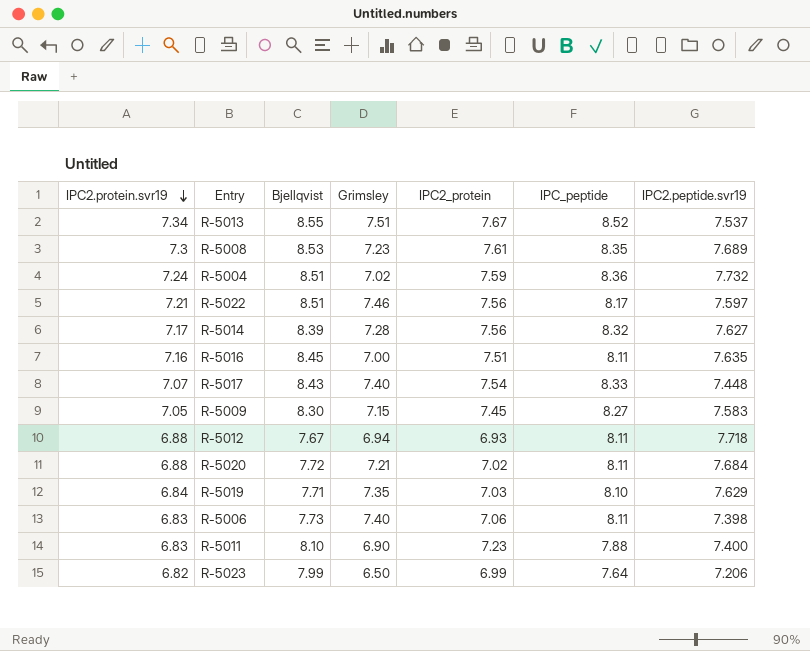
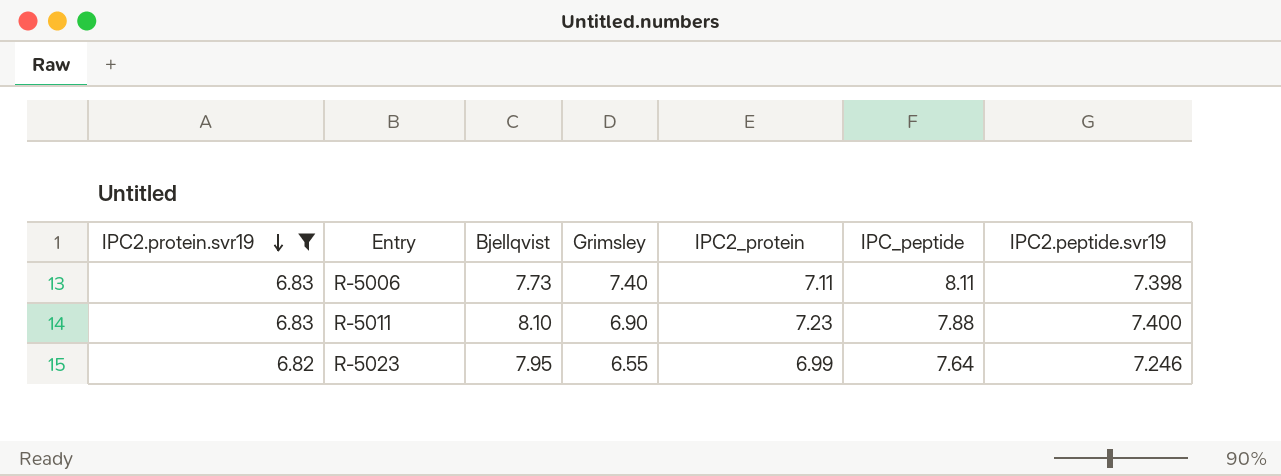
filter: none -> IPC2.protein.svr19 <= 6.83
R-5006 | IPC2_protein: 7.06 -> 7.11
R-5023 | Bjellqvist: 7.99 -> 7.95
R-5023 | Grimsley: 6.50 -> 6.55
R-5023 | IPC2.peptide.svr19: 7.206 -> 7.246

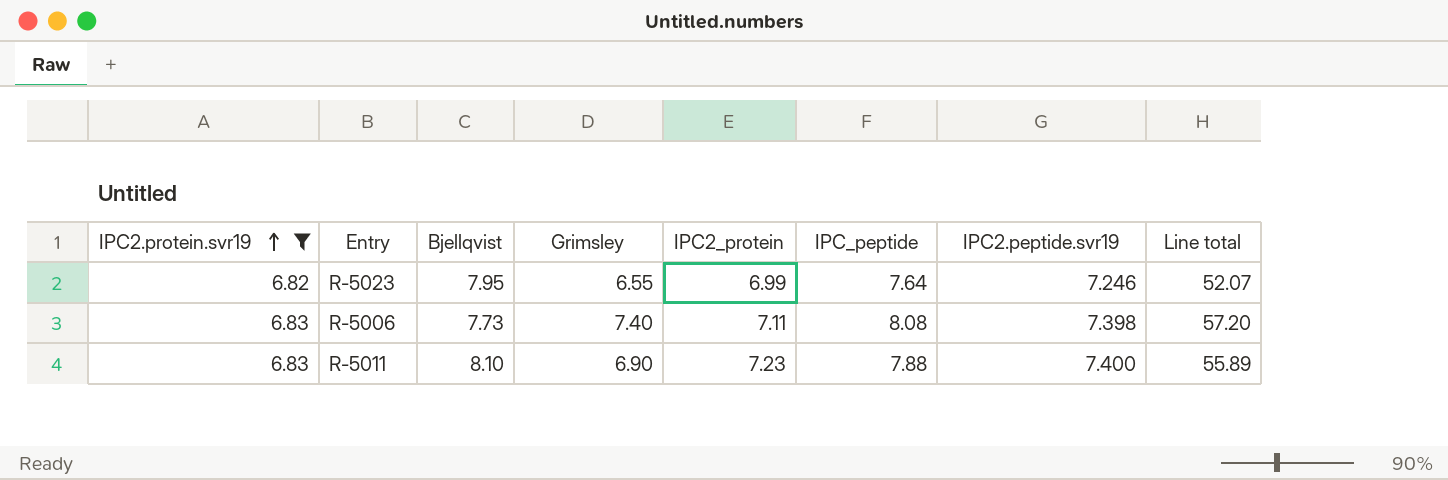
row order: IPC2.protein.svr19 descending -> IPC2.protein.svr19 ascending
column Line total | formula: none -> [Bjellqvist] * [Grimsley]
R-5006 | IPC_peptide: 8.11 -> 8.08

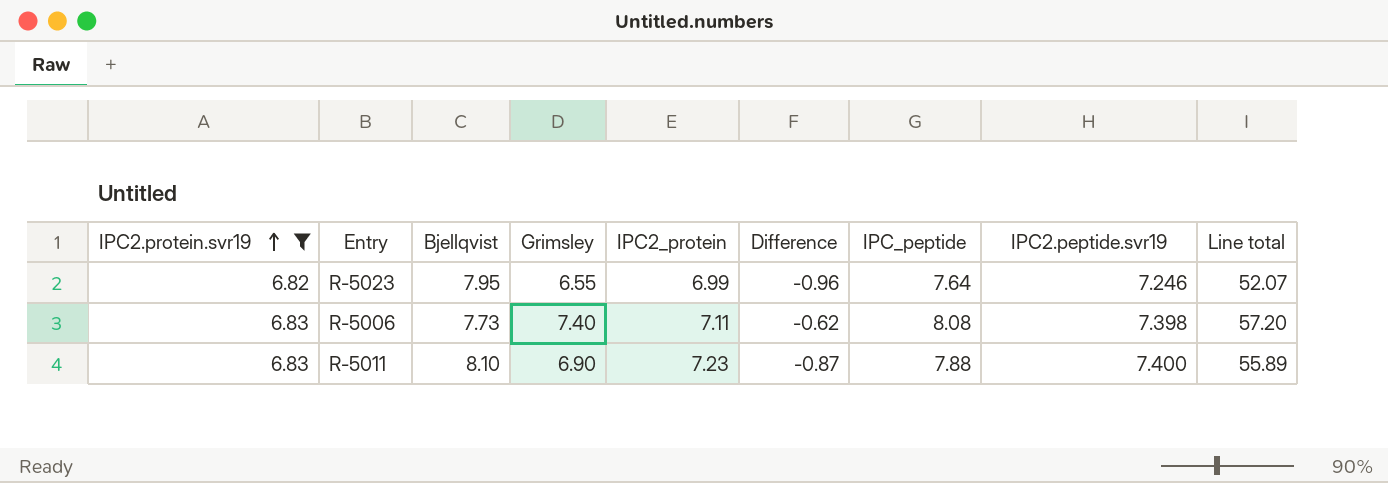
column Difference | formula: none -> [IPC2_protein] - [Bjellqvist]

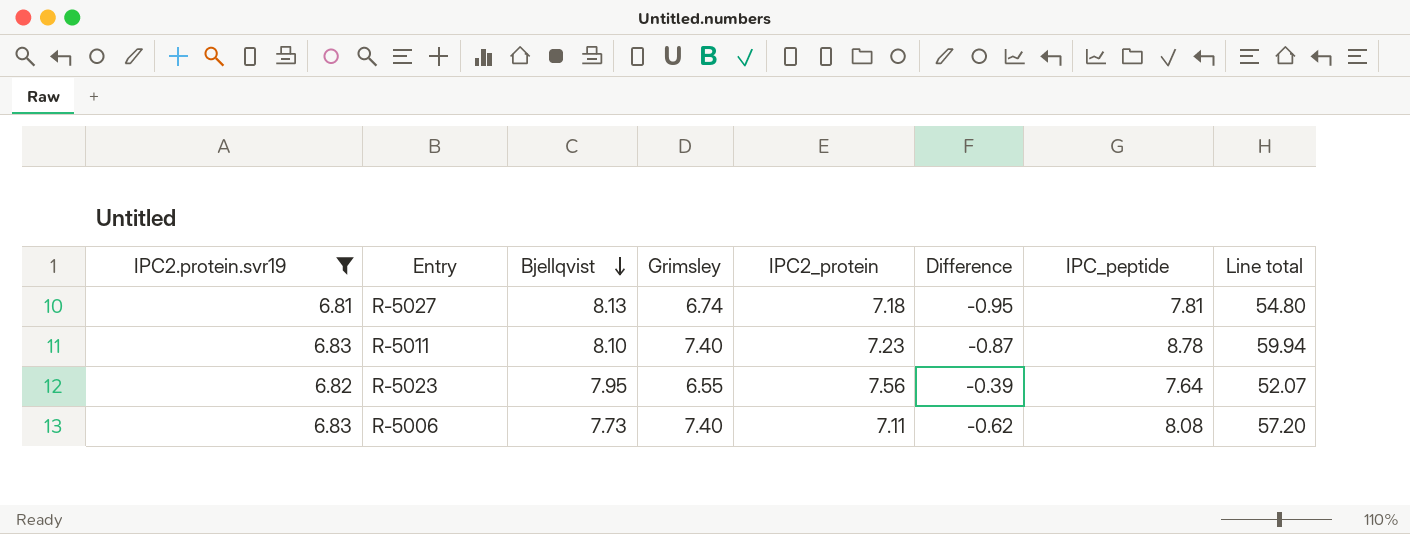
row order: IPC2.protein.svr19 ascending -> Bjellqvist descending
column IPC2.peptide.svr19 | position: 8 -> none
row R-5027: none -> 6.81 | 8.13 | 6.74 | 7.18 | -0.95 | 7.81 | 54.80
R-5011 | Grimsley: 6.90 -> 7.40
R-5011 | IPC_peptide: 7.88 -> 8.78
R-5011 | Line total: 55.89 -> 59.94
R-5023 | IPC2_protein: 6.99 -> 7.56
R-5023 | Difference: -0.96 -> -0.39

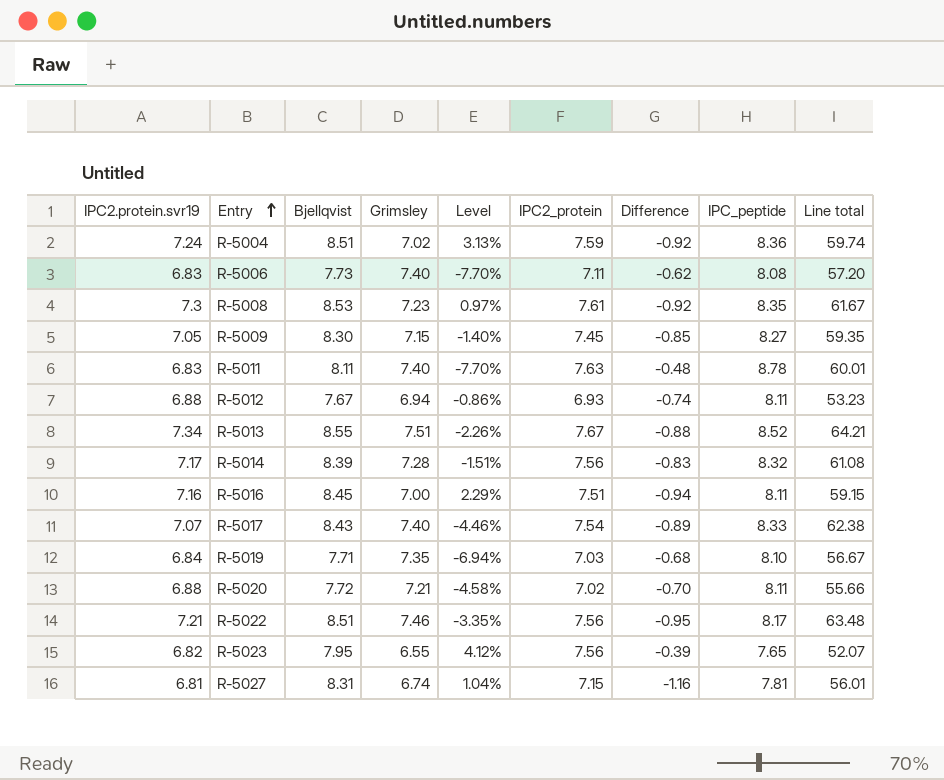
filter: IPC2.protein.svr19 <= 6.83 -> none
row order: Bjellqvist descending -> Entry ascending
column Level | formula: none -> ([IPC2.protein.svr19] - [Grimsley]) / [Grimsley]
R-5011 | Bjellqvist: 8.10 -> 8.11
R-5011 | IPC2_protein: 7.23 -> 7.63
R-5011 | Difference: -0.87 -> -0.48
R-5011 | Line total: 59.94 -> 60.01
R-5023 | IPC_peptide: 7.64 -> 7.65
R-5027 | Bjellqvist: 8.13 -> 8.31
R-5027 | IPC2_protein: 7.18 -> 7.15
R-5027 | Difference: -0.95 -> -1.16
R-5027 | Line total: 54.80 -> 56.01

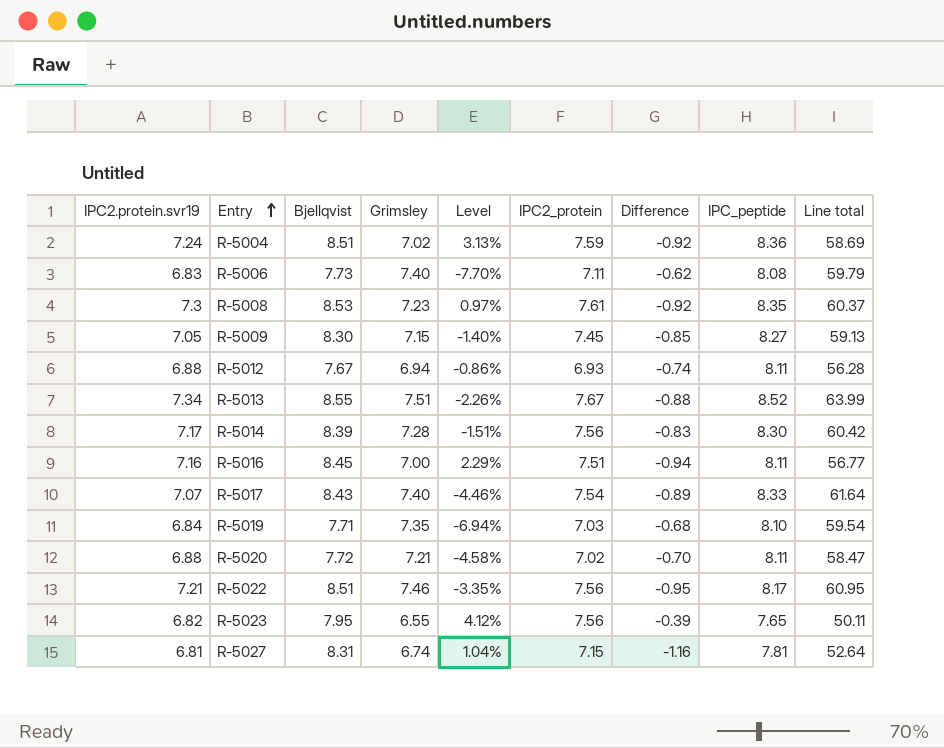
column Line total | formula: [Bjellqvist] * [Grimsley] -> [Grimsley] * [IPC_peptide]
row R-5011: 6.83 | 8.11 | 7.40 | -7.70% | 7.63 | -0.48 | 8.78 | 60.01 -> none
R-5014 | IPC_peptide: 8.32 -> 8.30

